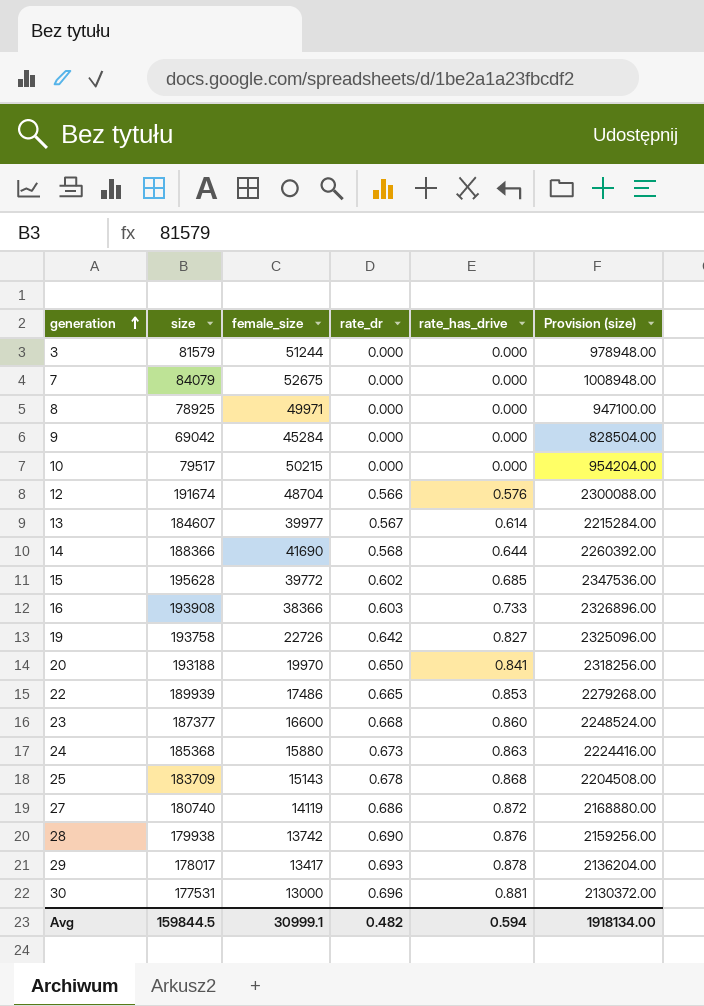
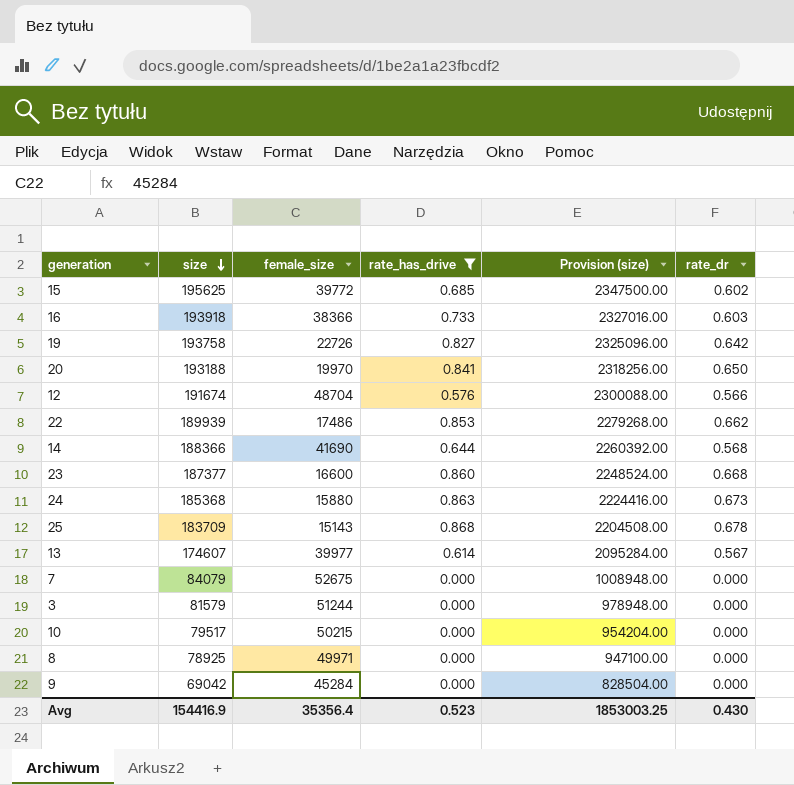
filter: none -> rate_has_drive <= 0.868
row order: generation ascending -> size descending
column rate_dr | position: 4 -> 6
15 | size: 195628 -> 195625
15 | Provision (size): 2347536.00 -> 2347500.00
16 | size: 193908 -> 193918
16 | Provision (size): 2326896.00 -> 2327016.00
22 | rate_dr: 0.665 -> 0.662
13 | size: 184607 -> 174607
13 | Provision (size): 2215284.00 -> 2095284.00
Avg | size: 159844.5 -> 154416.9
Avg | female_size: 30999.1 -> 35356.4
Avg | rate_has_drive: 0.594 -> 0.523
Avg | Provision (size): 1918134.00 -> 1853003.25
Avg | rate_dr: 0.482 -> 0.430

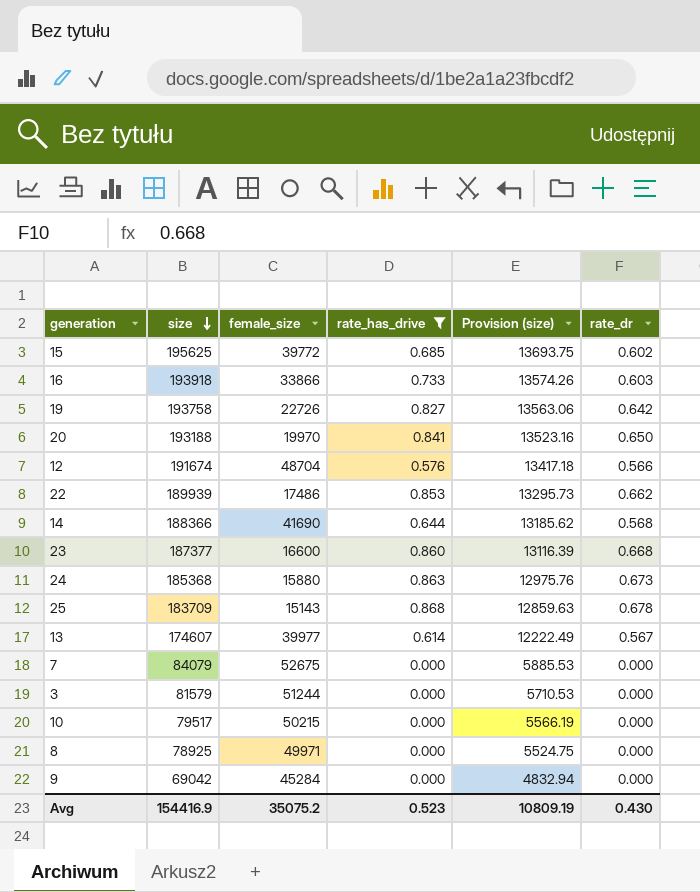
column Provision (size) | formula: [size] * 12 -> [size] * 0.07
16 | female_size: 38366 -> 33866
Avg | female_size: 35356.4 -> 35075.2
Avg | Provision (size): 1853003.25 -> 10809.19

